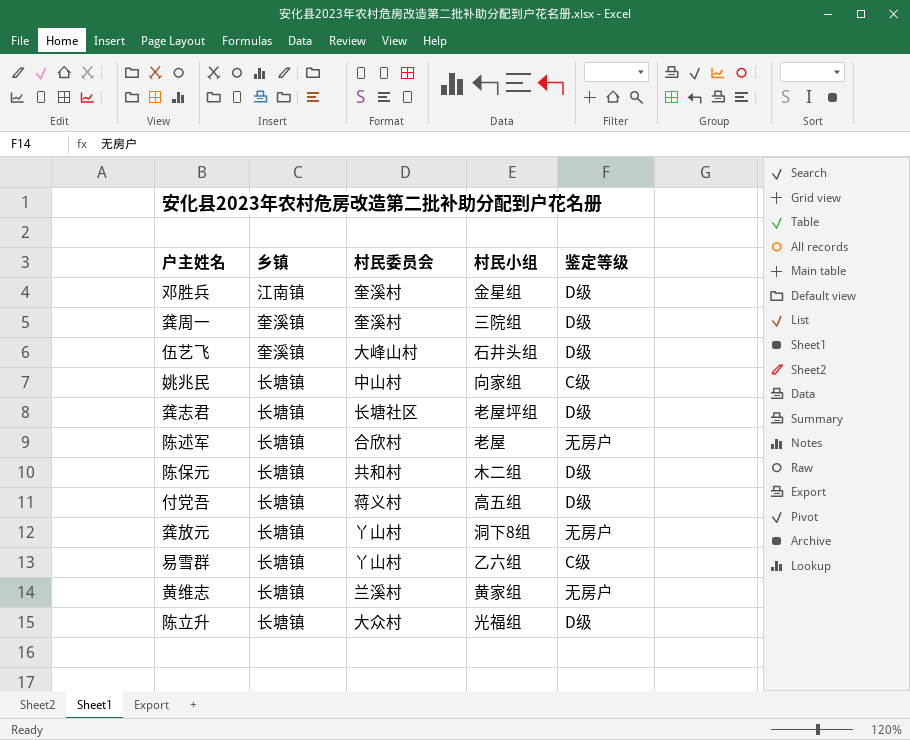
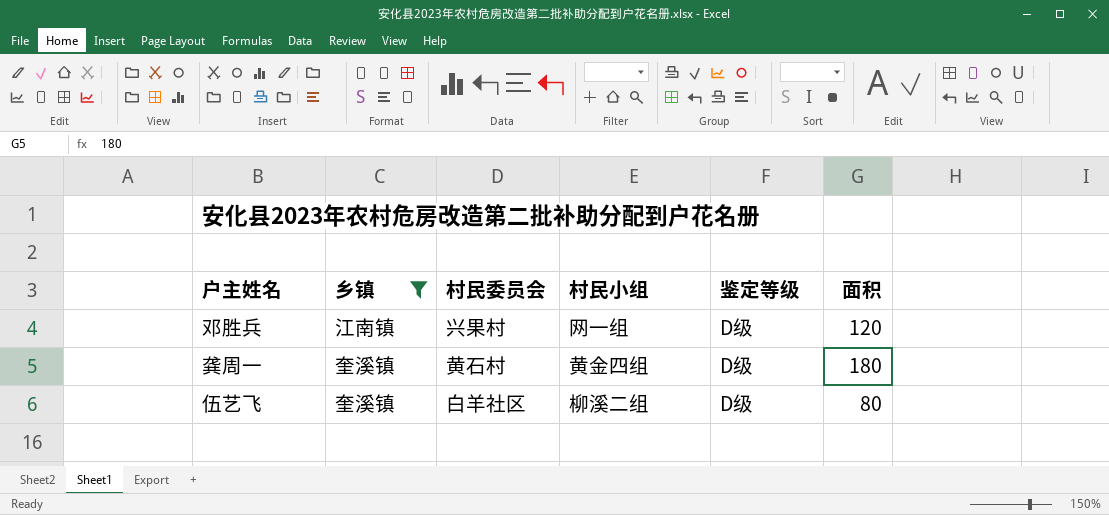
filter: none -> 乡镇 != 长塘镇
column 面积 | position: none -> 6
邓胜兵 | 村民委员会: 奎溪村 -> 兴果村
邓胜兵 | 村民小组: 金星组 -> 网一组
龚周一 | 村民委员会: 奎溪村 -> 黄石村
龚周一 | 村民小组: 三院组 -> 黄金四组
伍艺飞 | 村民委员会: 大峰山村 -> 白羊社区
伍艺飞 | 村民小组: 石井头组 -> 柳溪二组

